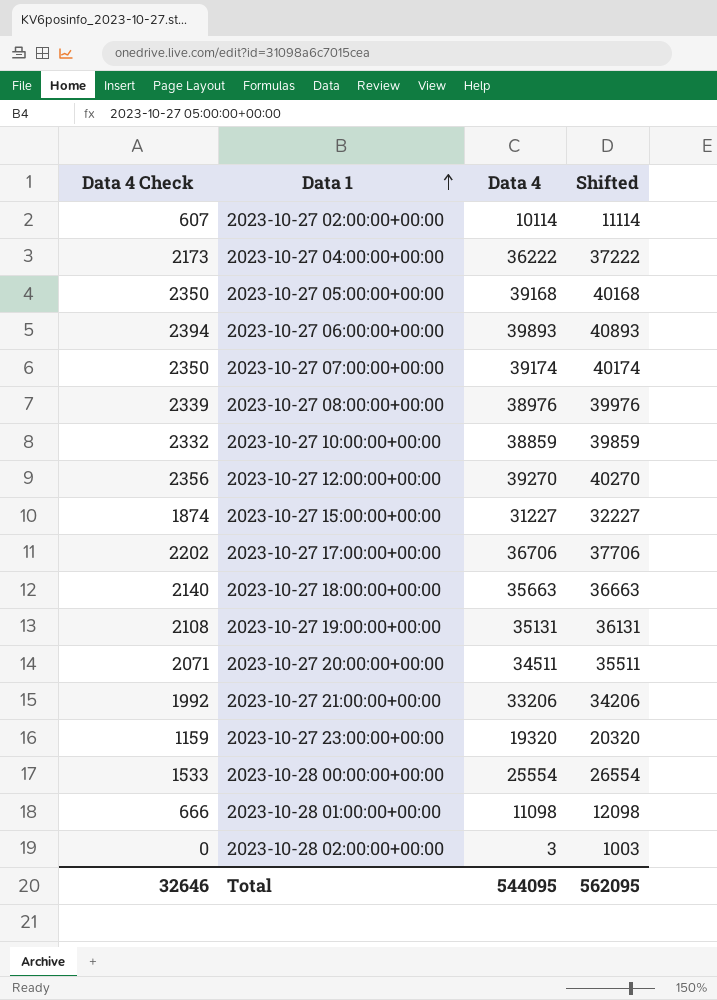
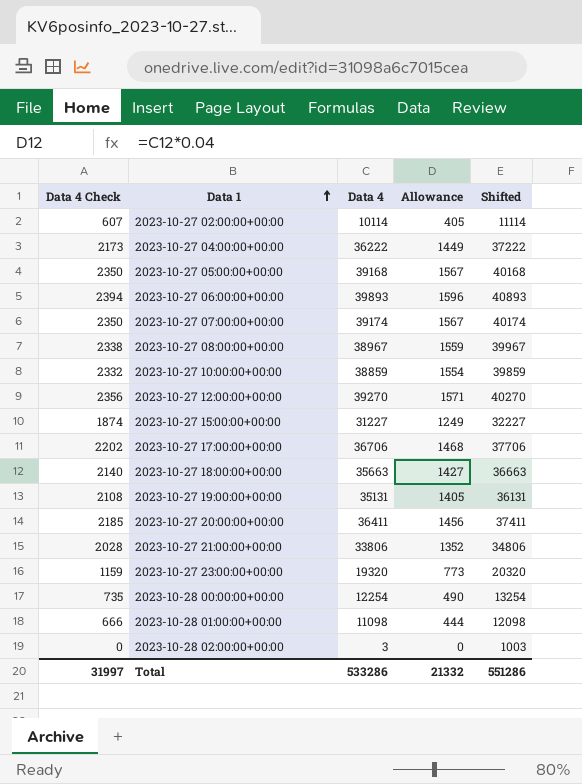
column Allowance | formula: none -> [Data 4] * 0.04
2023-10-27 08:00:00+00:00 | Data 4 Check: 2339 -> 2338
2023-10-27 08:00:00+00:00 | Data 4: 38976 -> 38967
2023-10-27 08:00:00+00:00 | Shifted: 39976 -> 39967
2023-10-27 20:00:00+00:00 | Data 4 Check: 2071 -> 2185
2023-10-27 20:00:00+00:00 | Data 4: 34511 -> 36411
2023-10-27 20:00:00+00:00 | Shifted: 35511 -> 37411
2023-10-27 21:00:00+00:00 | Data 4 Check: 1992 -> 2028
2023-10-27 21:00:00+00:00 | Data 4: 33206 -> 33806
2023-10-27 21:00:00+00:00 | Shifted: 34206 -> 34806
2023-10-28 00:00:00+00:00 | Data 4 Check: 1533 -> 735
2023-10-28 00:00:00+00:00 | Data 4: 25554 -> 12254
2023-10-28 00:00:00+00:00 | Shifted: 26554 -> 13254
Total | Data 4 Check: 32646 -> 31997
Total | Data 4: 544095 -> 533286
Total | Shifted: 562095 -> 551286

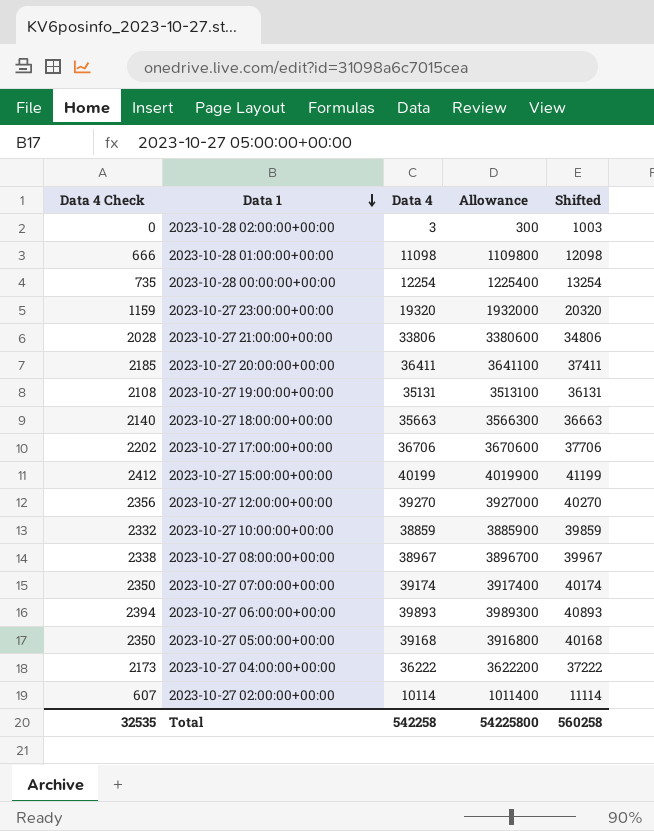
row order: Data 1 ascending -> Data 1 descending
column Allowance | formula: [Data 4] * 0.04 -> [Data 4] * 100
2023-10-27 15:00:00+00:00 | Data 4 Check: 1874 -> 2412
2023-10-27 15:00:00+00:00 | Data 4: 31227 -> 40199
2023-10-27 15:00:00+00:00 | Shifted: 32227 -> 41199
Total | Data 4 Check: 31997 -> 32535
Total | Data 4: 533286 -> 542258
Total | Allowance: 21332 -> 54225800
Total | Shifted: 551286 -> 560258

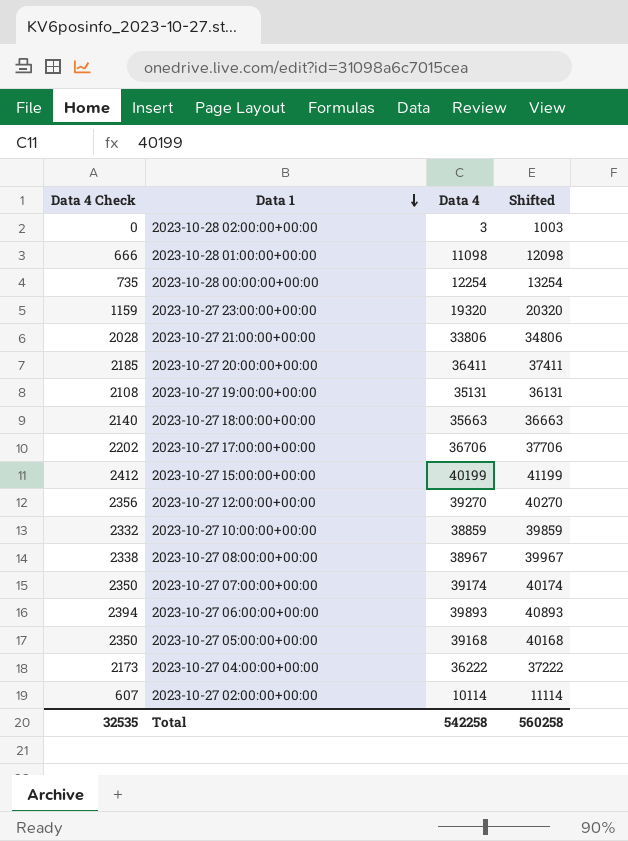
column Allowance | formula: [Data 4] * 100 -> none

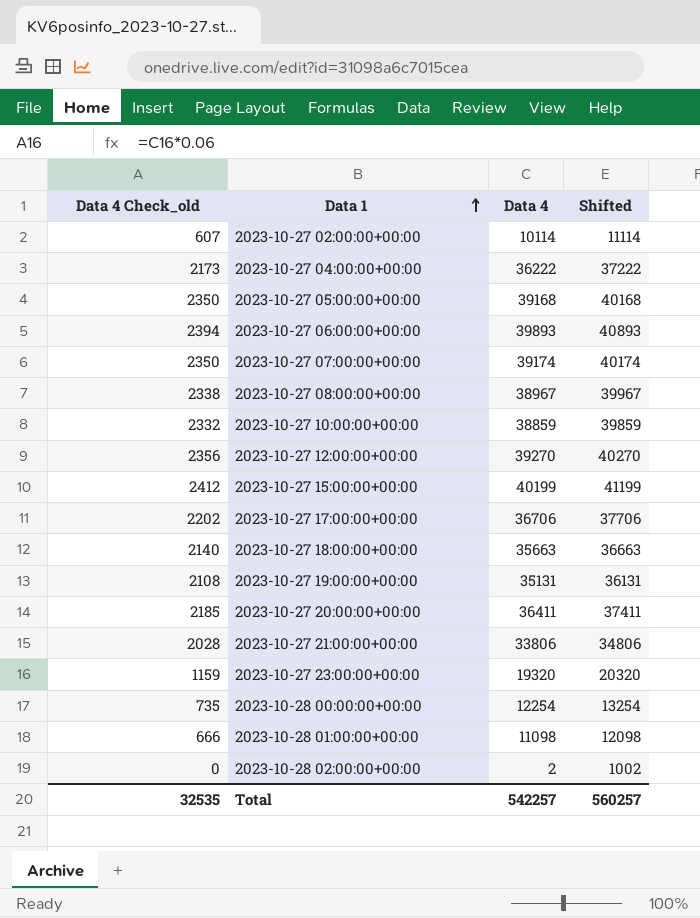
row order: Data 1 descending -> Data 1 ascending
column name: Data 4 Check -> Data 4 Check_old
2023-10-28 02:00:00+00:00 | Data 4: 3 -> 2
2023-10-28 02:00:00+00:00 | Shifted: 1003 -> 1002
Total | Data 4: 542258 -> 542257
Total | Shifted: 560258 -> 560257

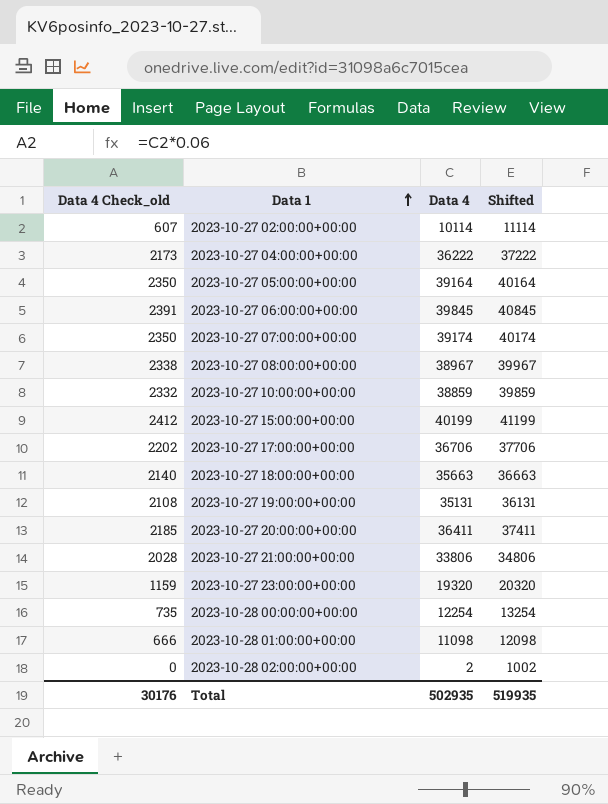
row 2023-10-27 12:00:00+00:00: 2356 | 39270 | 40270 -> none
2023-10-27 05:00:00+00:00 | Data 4: 39168 -> 39164
2023-10-27 05:00:00+00:00 | Shifted: 40168 -> 40164
2023-10-27 06:00:00+00:00 | Data 4 Check_old: 2394 -> 2391
2023-10-27 06:00:00+00:00 | Data 4: 39893 -> 39845
2023-10-27 06:00:00+00:00 | Shifted: 40893 -> 40845
Total | Data 4 Check_old: 32535 -> 30176
Total | Data 4: 542257 -> 502935
Total | Shifted: 560257 -> 519935

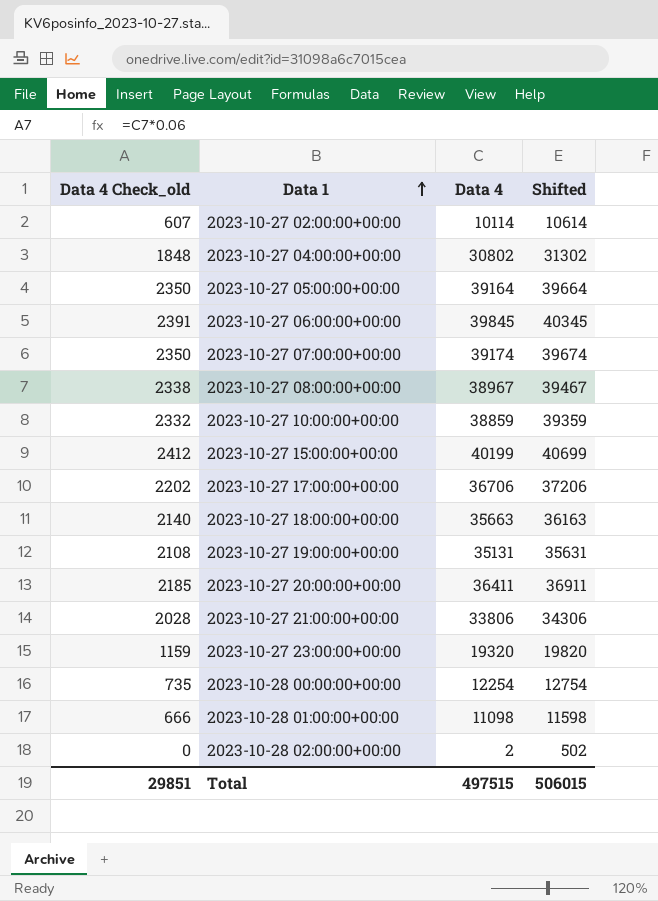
column Shifted | formula: [Data 4] + 1000 -> [Data 4] + 500
2023-10-27 04:00:00+00:00 | Data 4 Check_old: 2173 -> 1848
2023-10-27 04:00:00+00:00 | Data 4: 36222 -> 30802
Total | Data 4 Check_old: 30176 -> 29851
Total | Data 4: 502935 -> 497515
Total | Shifted: 519935 -> 506015

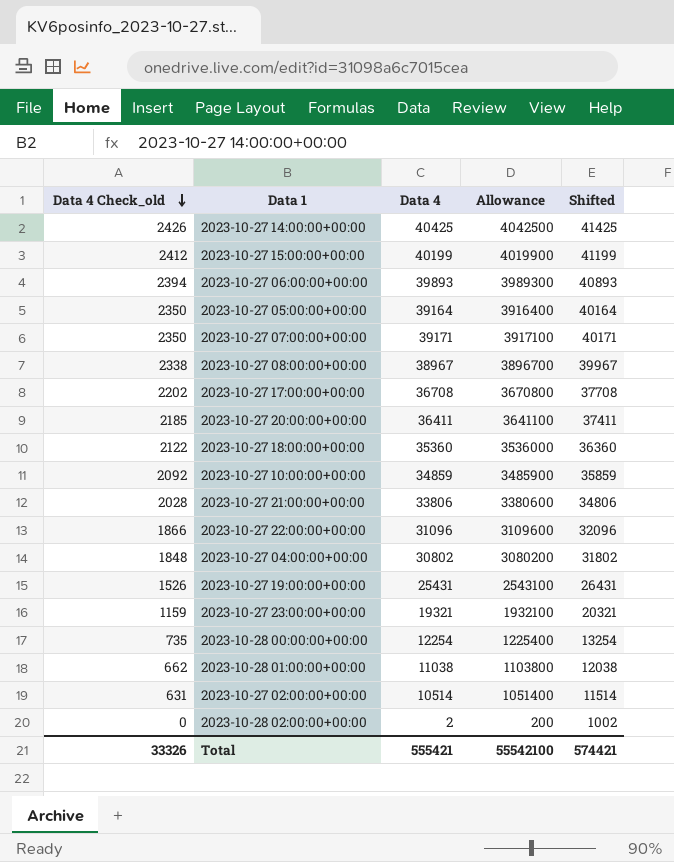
row order: Data 1 ascending -> Data 4 Check_old descending
column Allowance | formula: none -> [Data 4] * 100
column Shifted | formula: [Data 4] + 500 -> [Data 4] + 1000
row 2023-10-27 14:00:00+00:00: none -> 2426 | 40425 | 4042500 | 41425
2023-10-27 06:00:00+00:00 | Data 4 Check_old: 2391 -> 2394
2023-10-27 06:00:00+00:00 | Data 4: 39845 -> 39893
2023-10-27 07:00:00+00:00 | Data 4: 39174 -> 39171
2023-10-27 17:00:00+00:00 | Data 4: 36706 -> 36708
2023-10-27 18:00:00+00:00 | Data 4 Check_old: 2140 -> 2122
2023-10-27 18:00:00+00:00 | Data 4: 35663 -> 35360
2023-10-27 10:00:00+00:00 | Data 4 Check_old: 2332 -> 2092
2023-10-27 10:00:00+00:00 | Data 4: 38859 -> 34859
row 2023-10-27 22:00:00+00:00: none -> 1866 | 31096 | 3109600 | 32096
2023-10-27 19:00:00+00:00 | Data 4 Check_old: 2108 -> 1526
2023-10-27 19:00:00+00:00 | Data 4: 35131 -> 25431
2023-10-27 23:00:00+00:00 | Data 4: 19320 -> 19321
2023-10-28 01:00:00+00:00 | Data 4 Check_old: 666 -> 662
2023-10-28 01:00:00+00:00 | Data 4: 11098 -> 11038
2023-10-27 02:00:00+00:00 | Data 4 Check_old: 607 -> 631
2023-10-27 02:00:00+00:00 | Data 4: 10114 -> 10514
Total | Data 4 Check_old: 29851 -> 33326
Total | Data 4: 497515 -> 555421
Total | Shifted: 506015 -> 574421

